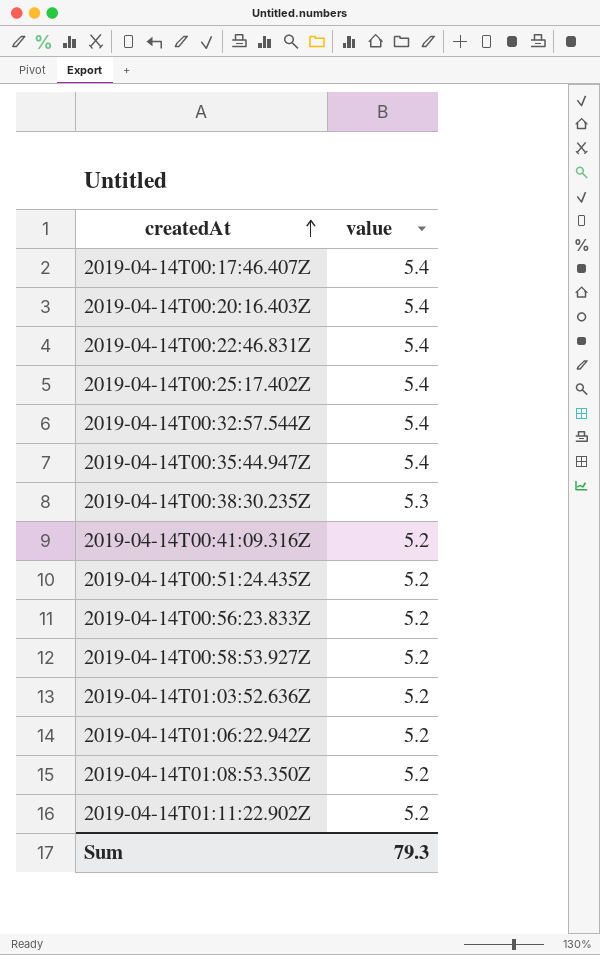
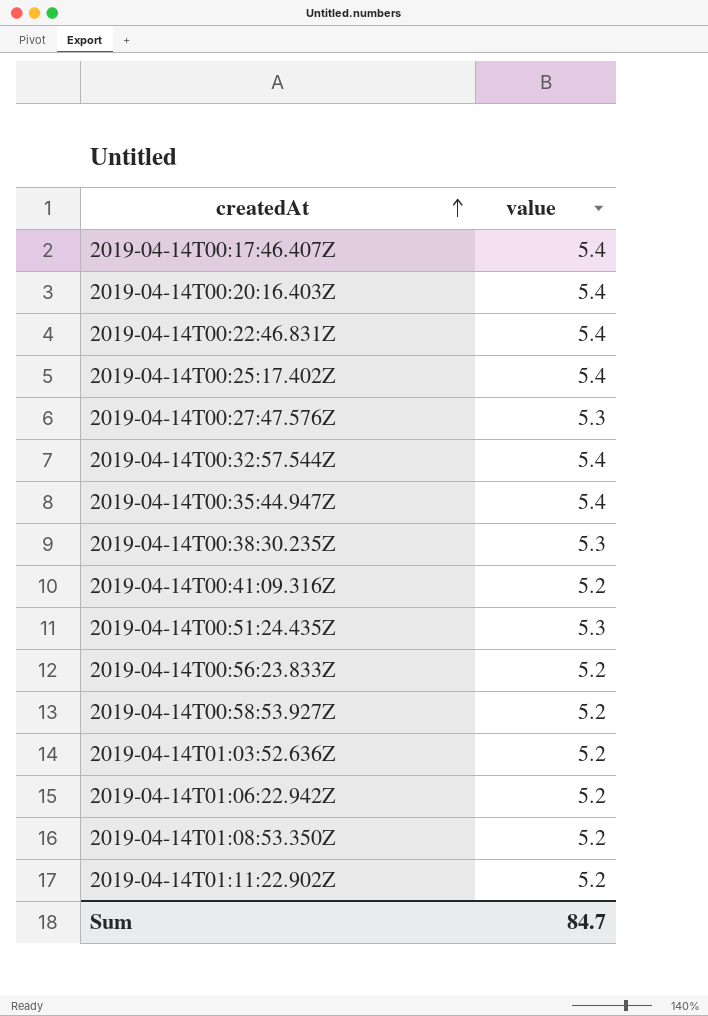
row 2019-04-14T00:27:47.576Z: none -> 5.3
2019-04-14T00:51:24.435Z | value: 5.2 -> 5.3
Sum | value: 79.3 -> 84.7

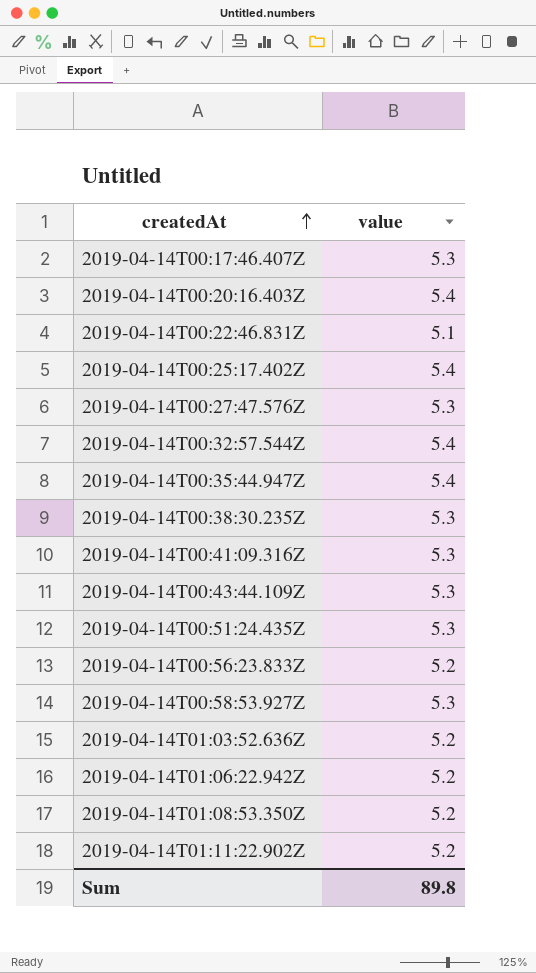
2019-04-14T00:17:46.407Z | value: 5.4 -> 5.3
2019-04-14T00:22:46.831Z | value: 5.4 -> 5.1
2019-04-14T00:41:09.316Z | value: 5.2 -> 5.3
row 2019-04-14T00:43:44.109Z: none -> 5.3
2019-04-14T00:58:53.927Z | value: 5.2 -> 5.3
Sum | value: 84.7 -> 89.8

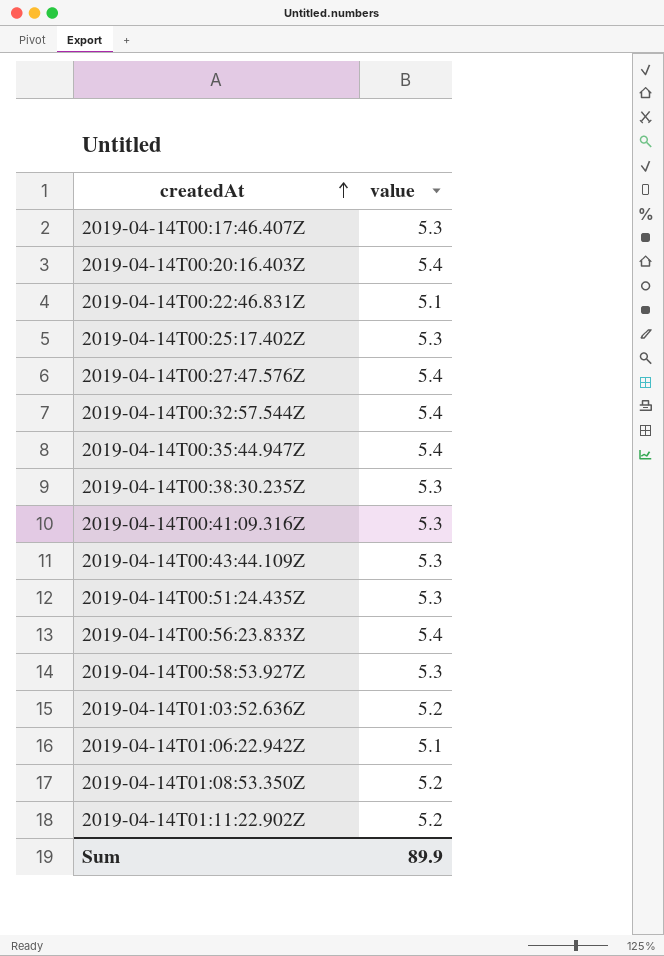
2019-04-14T00:25:17.402Z | value: 5.4 -> 5.3
2019-04-14T00:27:47.576Z | value: 5.3 -> 5.4
2019-04-14T00:56:23.833Z | value: 5.2 -> 5.4
2019-04-14T01:06:22.942Z | value: 5.2 -> 5.1
Sum | value: 89.8 -> 89.9

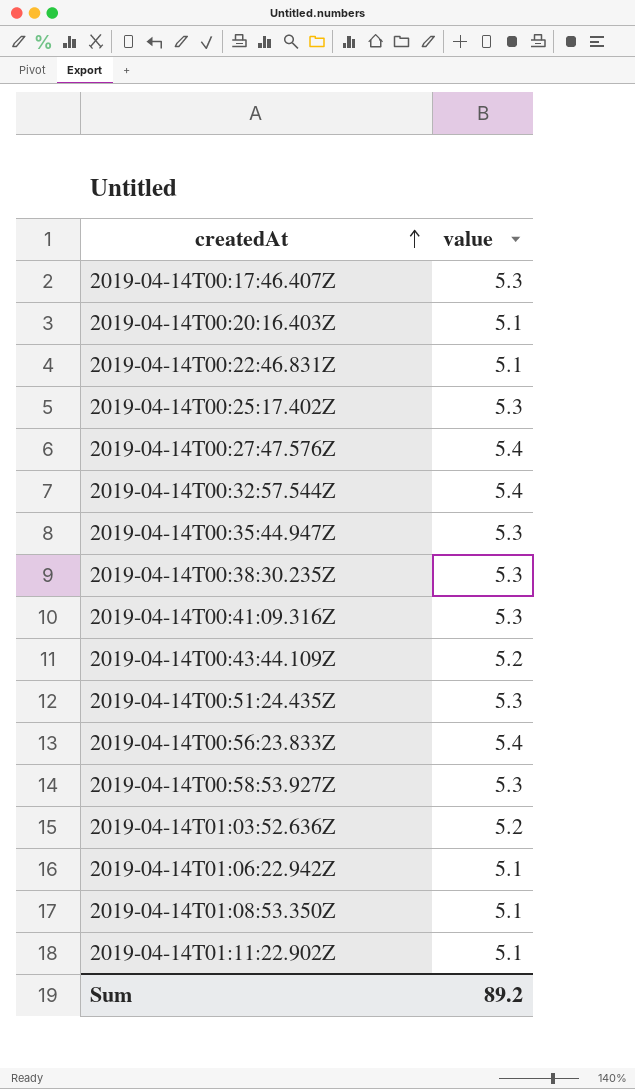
2019-04-14T00:20:16.403Z | value: 5.4 -> 5.1
2019-04-14T00:35:44.947Z | value: 5.4 -> 5.3
2019-04-14T00:43:44.109Z | value: 5.3 -> 5.2
2019-04-14T01:08:53.350Z | value: 5.2 -> 5.1
2019-04-14T01:11:22.902Z | value: 5.2 -> 5.1
Sum | value: 89.9 -> 89.2

